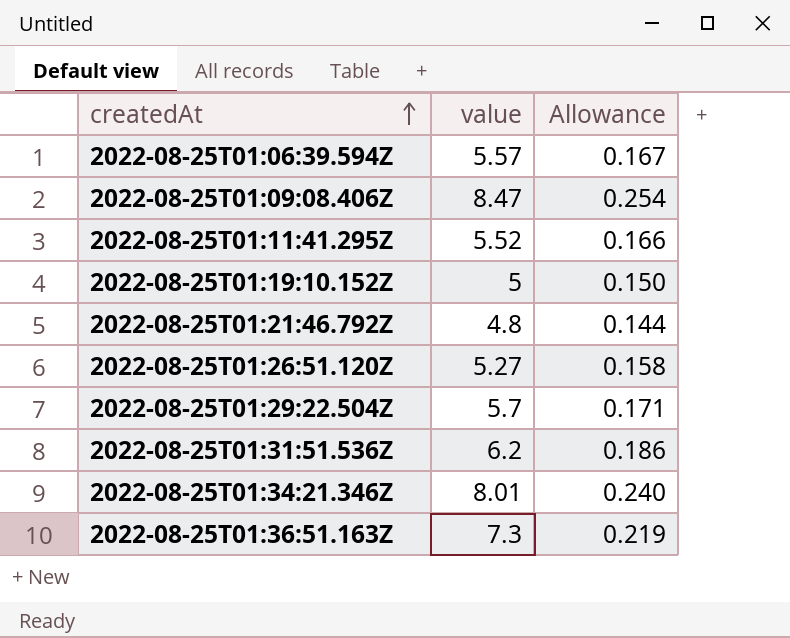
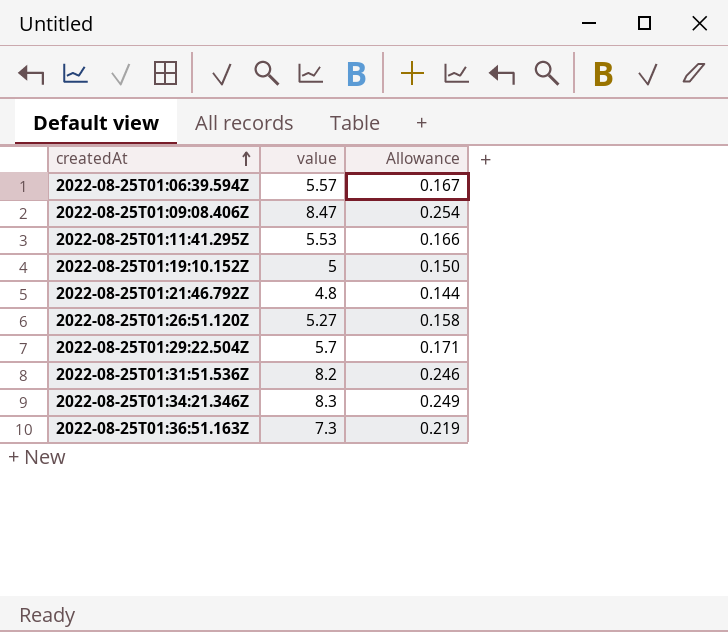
2022-08-25T01:11:41.295Z | value: 5.52 -> 5.53
2022-08-25T01:31:51.536Z | value: 6.2 -> 8.2
2022-08-25T01:31:51.536Z | Allowance: 0.186 -> 0.246
2022-08-25T01:34:21.346Z | value: 8.01 -> 8.3
2022-08-25T01:34:21.346Z | Allowance: 0.240 -> 0.249

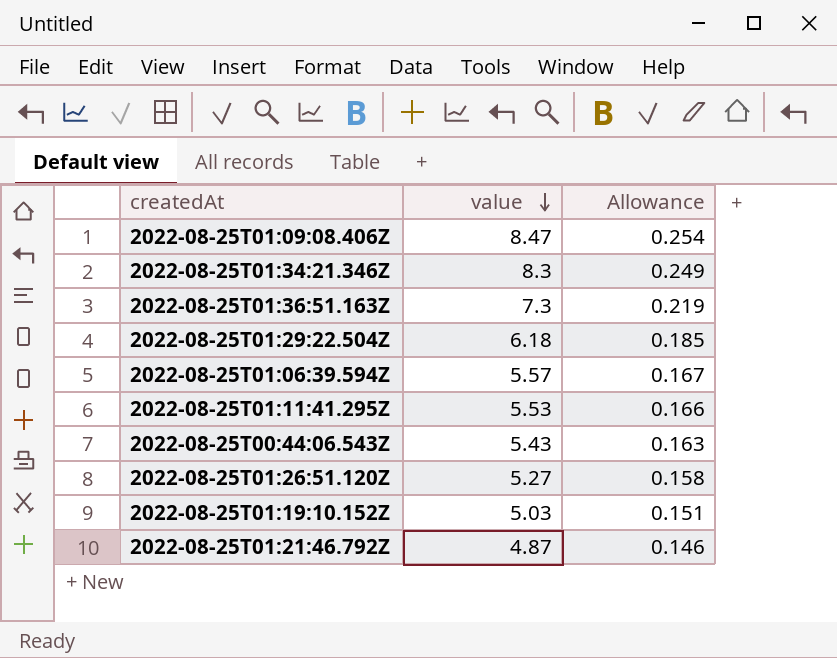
row order: createdAt ascending -> value descending
row 2022-08-25T01:31:51.536Z: 8.2 | 0.246 -> none
2022-08-25T01:29:22.504Z | value: 5.7 -> 6.18
2022-08-25T01:29:22.504Z | Allowance: 0.171 -> 0.185
row 2022-08-25T00:44:06.543Z: none -> 5.43 | 0.163
2022-08-25T01:19:10.152Z | value: 5 -> 5.03
2022-08-25T01:19:10.152Z | Allowance: 0.150 -> 0.151
2022-08-25T01:21:46.792Z | value: 4.8 -> 4.87
2022-08-25T01:21:46.792Z | Allowance: 0.144 -> 0.146

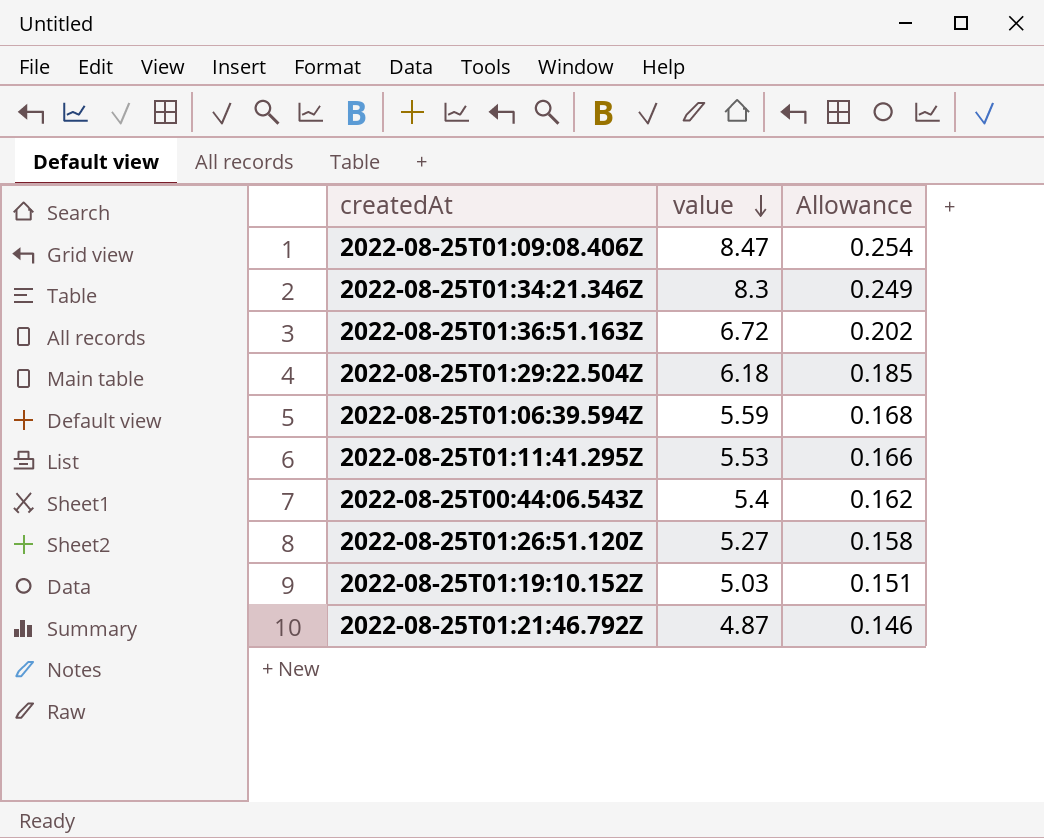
2022-08-25T01:36:51.163Z | value: 7.3 -> 6.72
2022-08-25T01:36:51.163Z | Allowance: 0.219 -> 0.202
2022-08-25T01:06:39.594Z | value: 5.57 -> 5.59
2022-08-25T01:06:39.594Z | Allowance: 0.167 -> 0.168
2022-08-25T00:44:06.543Z | value: 5.43 -> 5.4
2022-08-25T00:44:06.543Z | Allowance: 0.163 -> 0.162

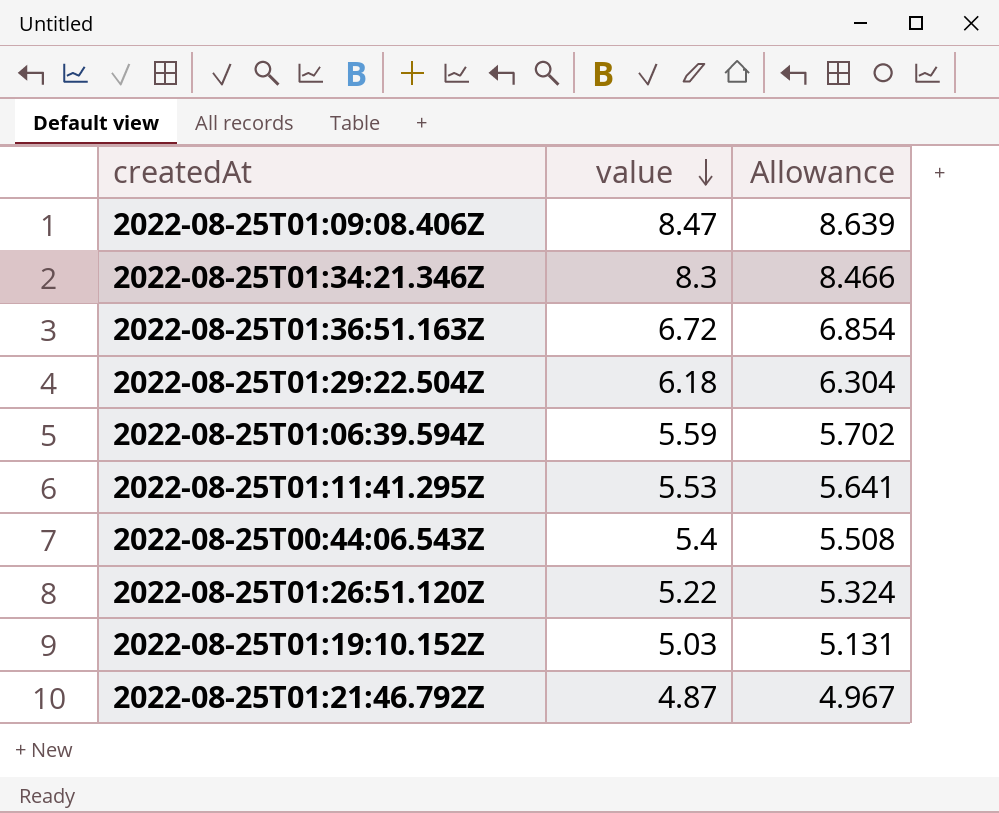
column Allowance | formula: [value] * 0.03 -> [value] * 1.02
2022-08-25T01:26:51.120Z | value: 5.27 -> 5.22

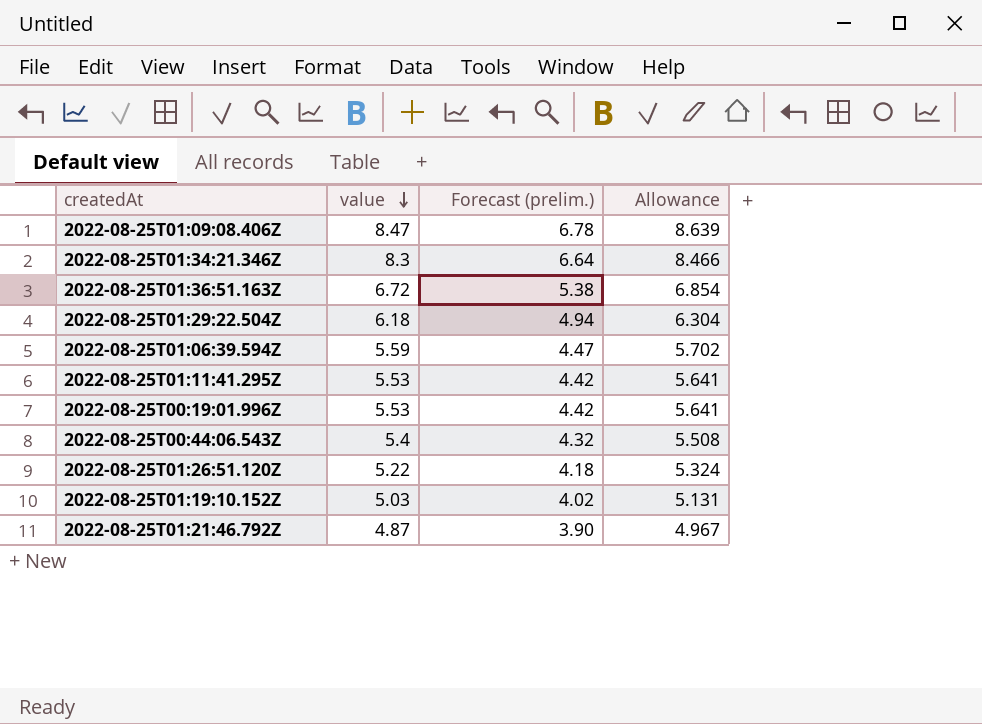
column Forecast (prelim.) | formula: none -> [value] * 0.8
row 2022-08-25T00:19:01.996Z: none -> 5.53 | 4.42 | 5.641

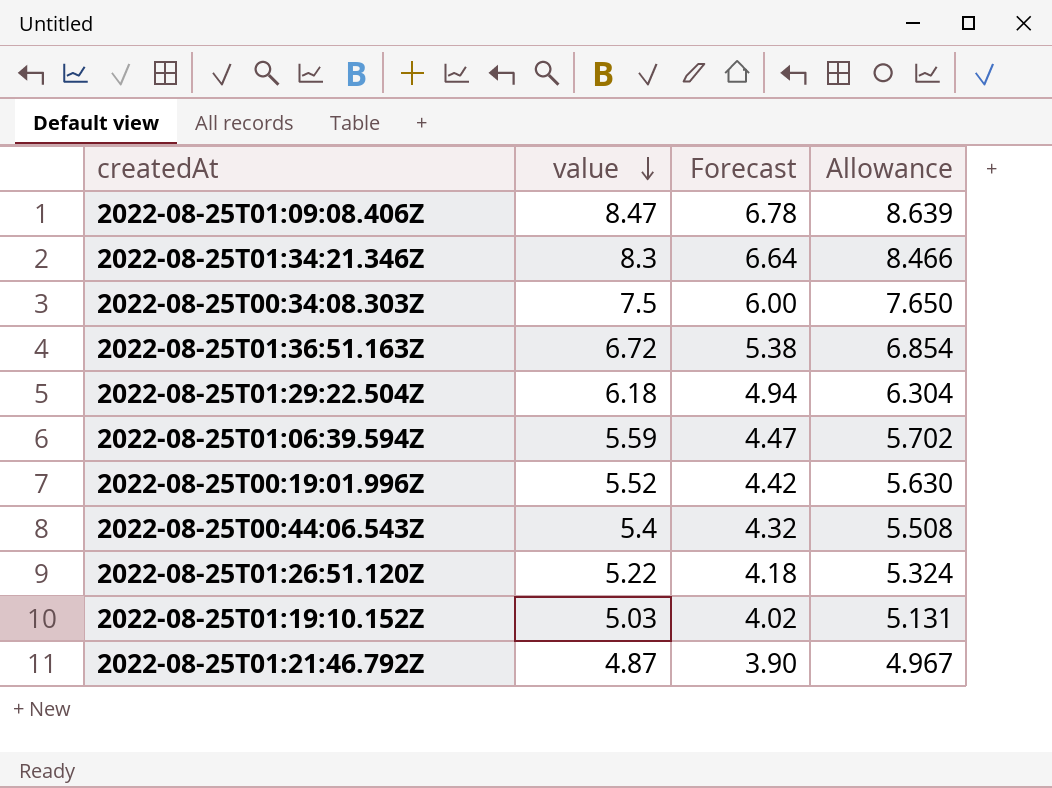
column name: Forecast (prelim.) -> Forecast
row 2022-08-25T01:11:41.295Z: 5.53 | 4.42 | 5.641 -> none
row 2022-08-25T00:34:08.303Z: none -> 7.5 | 6.00 | 7.650
2022-08-25T00:19:01.996Z | value: 5.53 -> 5.52
2022-08-25T00:19:01.996Z | Allowance: 5.641 -> 5.630

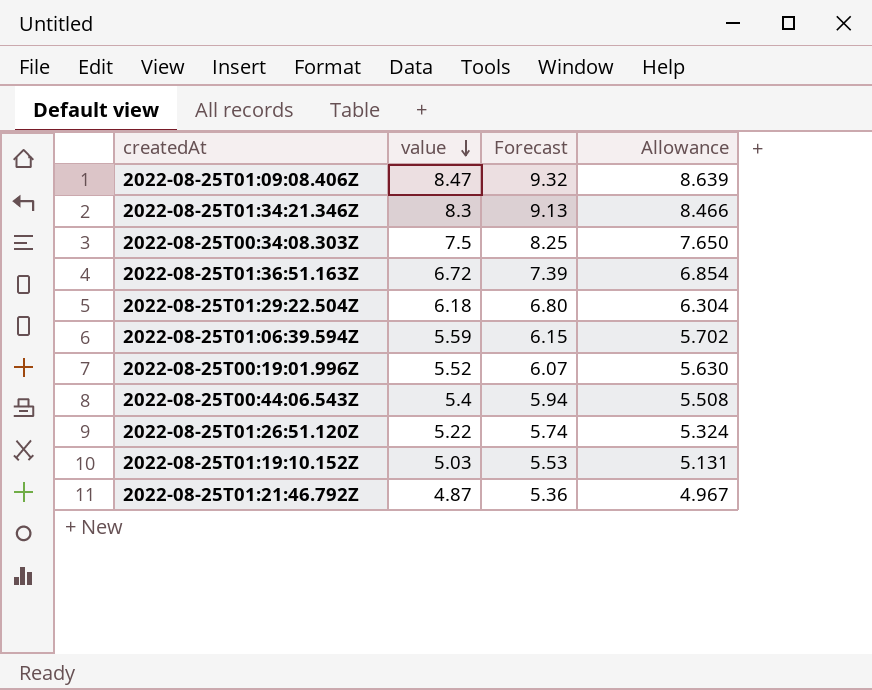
column Forecast | formula: [value] * 0.8 -> [value] * 1.1

